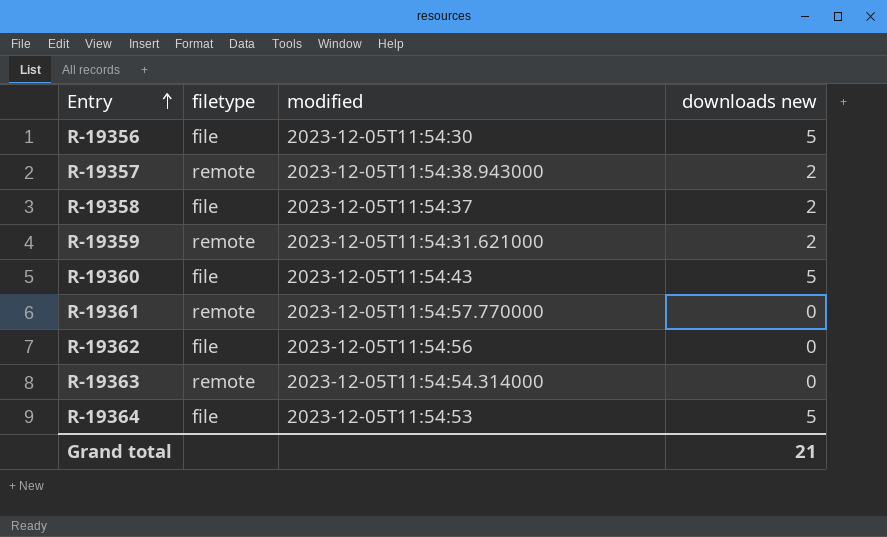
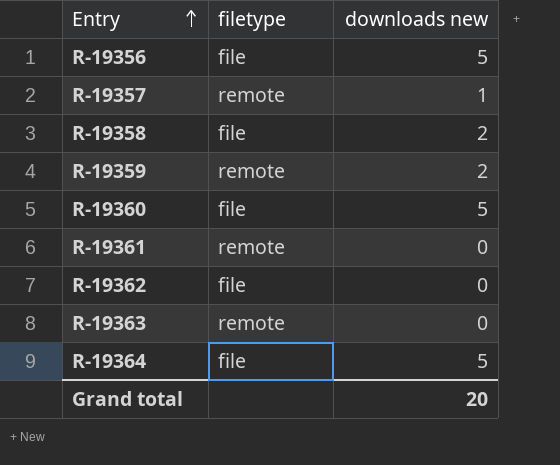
column modified | position: 3 -> none
R-19357 | downloads new: 2 -> 1
Grand total | downloads new: 21 -> 20

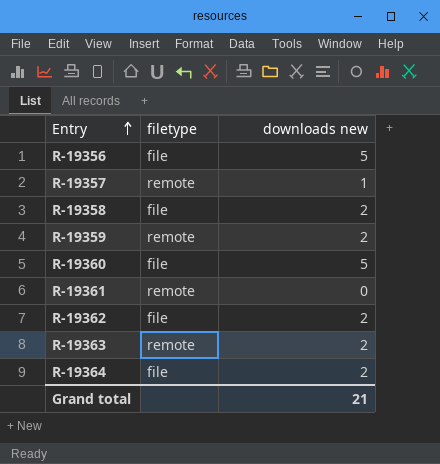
R-19362 | downloads new: 0 -> 2
R-19363 | downloads new: 0 -> 2
R-19364 | downloads new: 5 -> 2
Grand total | downloads new: 20 -> 21

